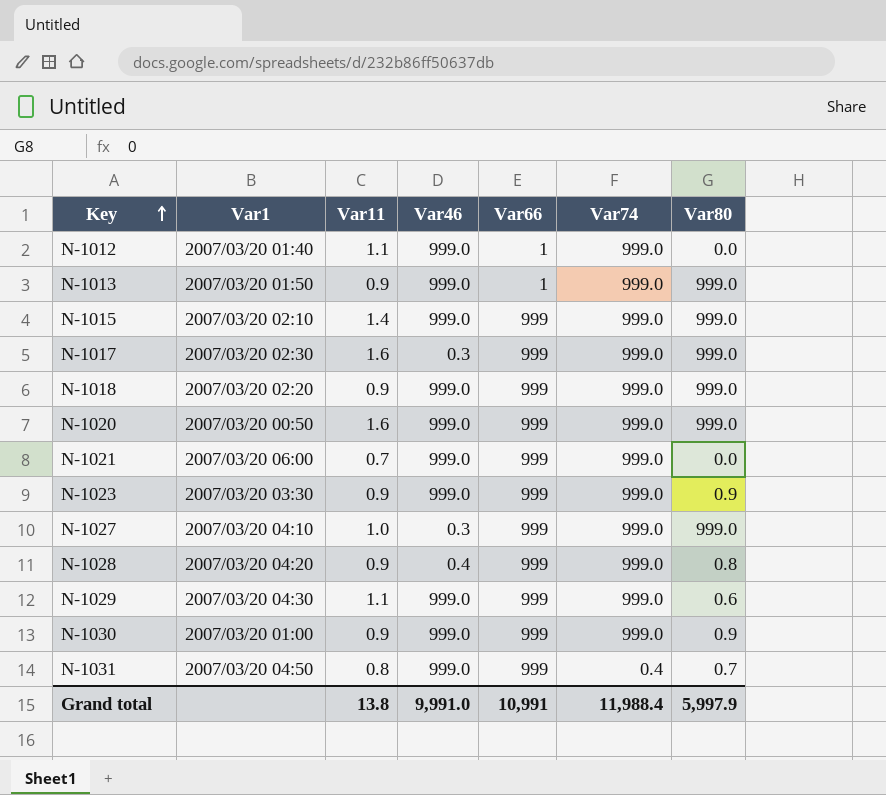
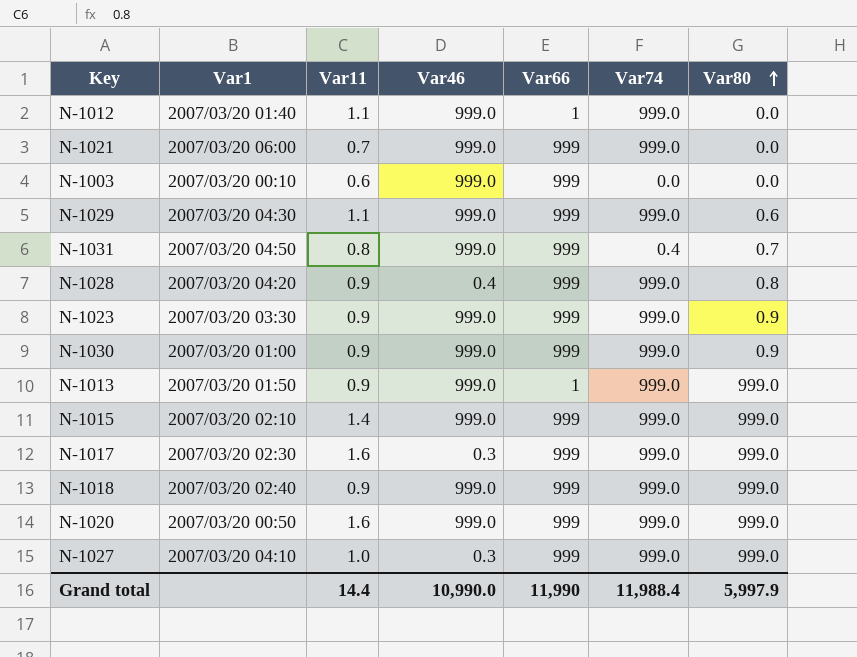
row order: Key ascending -> Var80 ascending
row N-1003: none -> 2007/03/20 00:10 | 0.6 | 999.0 | 999 | 0.0 | 0.0
N-1018 | Var1: 2007/03/20 02:20 -> 2007/03/20 02:40
Grand total | Var11: 13.8 -> 14.4
Grand total | Var46: 9,991.0 -> 10,990.0
Grand total | Var66: 10,991 -> 11,990

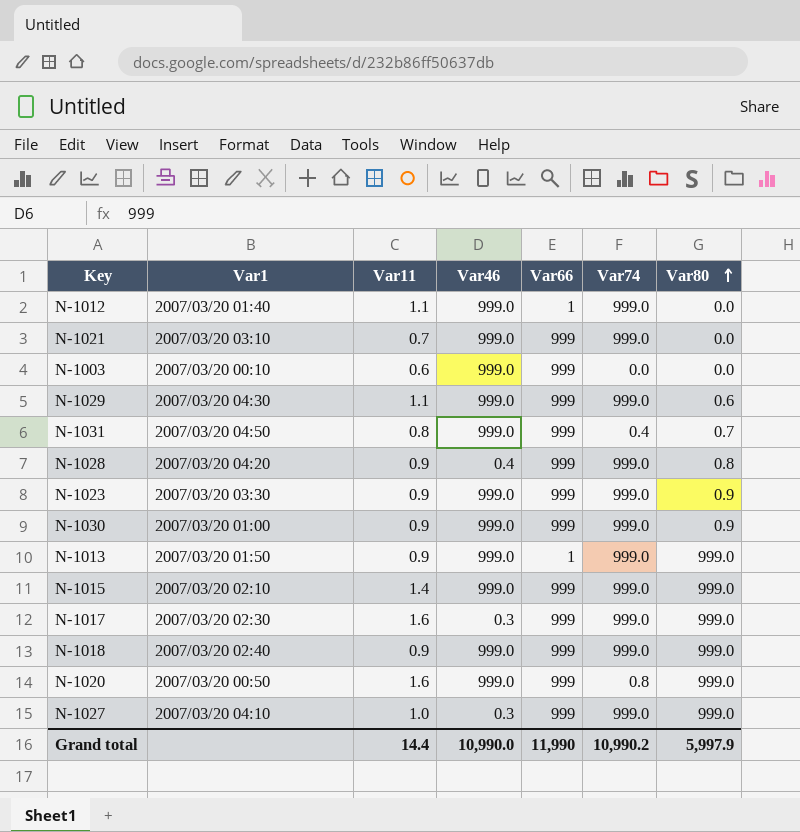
N-1021 | Var1: 2007/03/20 06:00 -> 2007/03/20 03:10
N-1020 | Var74: 999.0 -> 0.8
Grand total | Var74: 11,988.4 -> 10,990.2

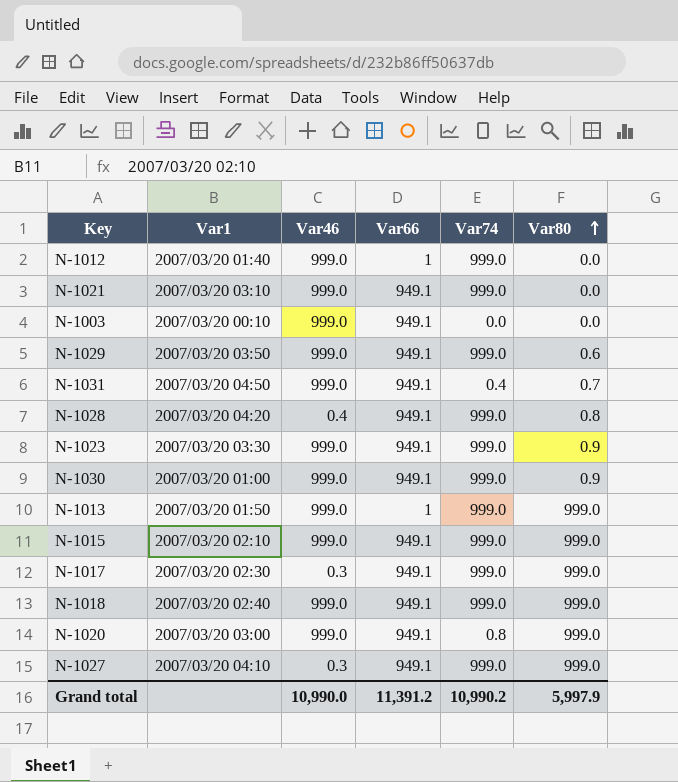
column Var11 | position: 3 -> none
N-1021 | Var66: 999 -> 949.1
N-1003 | Var66: 999 -> 949.1
N-1029 | Var1: 2007/03/20 04:30 -> 2007/03/20 03:50
N-1029 | Var66: 999 -> 949.1
N-1031 | Var66: 999 -> 949.1
N-1028 | Var66: 999 -> 949.1
N-1023 | Var66: 999 -> 949.1
N-1030 | Var66: 999 -> 949.1
N-1015 | Var66: 999 -> 949.1
N-1017 | Var66: 999 -> 949.1
N-1018 | Var66: 999 -> 949.1
N-1020 | Var1: 2007/03/20 00:50 -> 2007/03/20 03:00
N-1020 | Var66: 999 -> 949.1
N-1027 | Var66: 999 -> 949.1
Grand total | Var66: 11,990 -> 11,391.2

